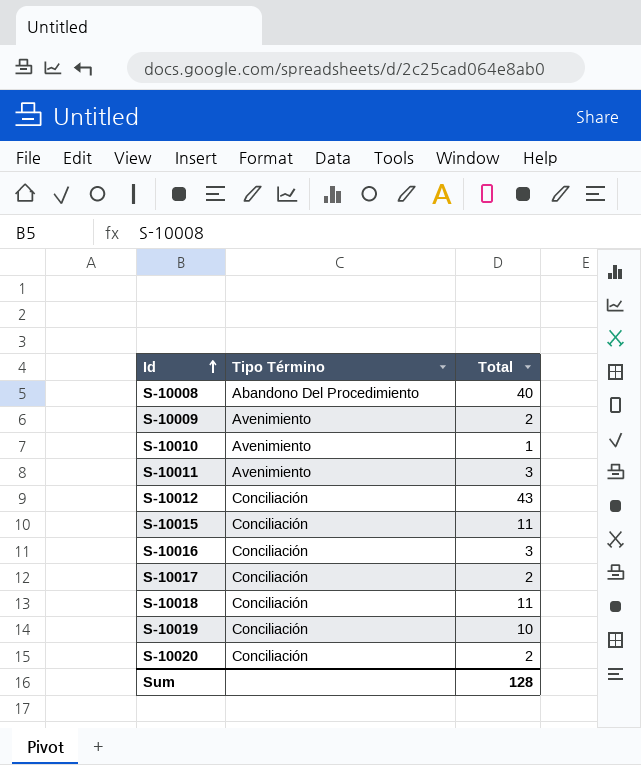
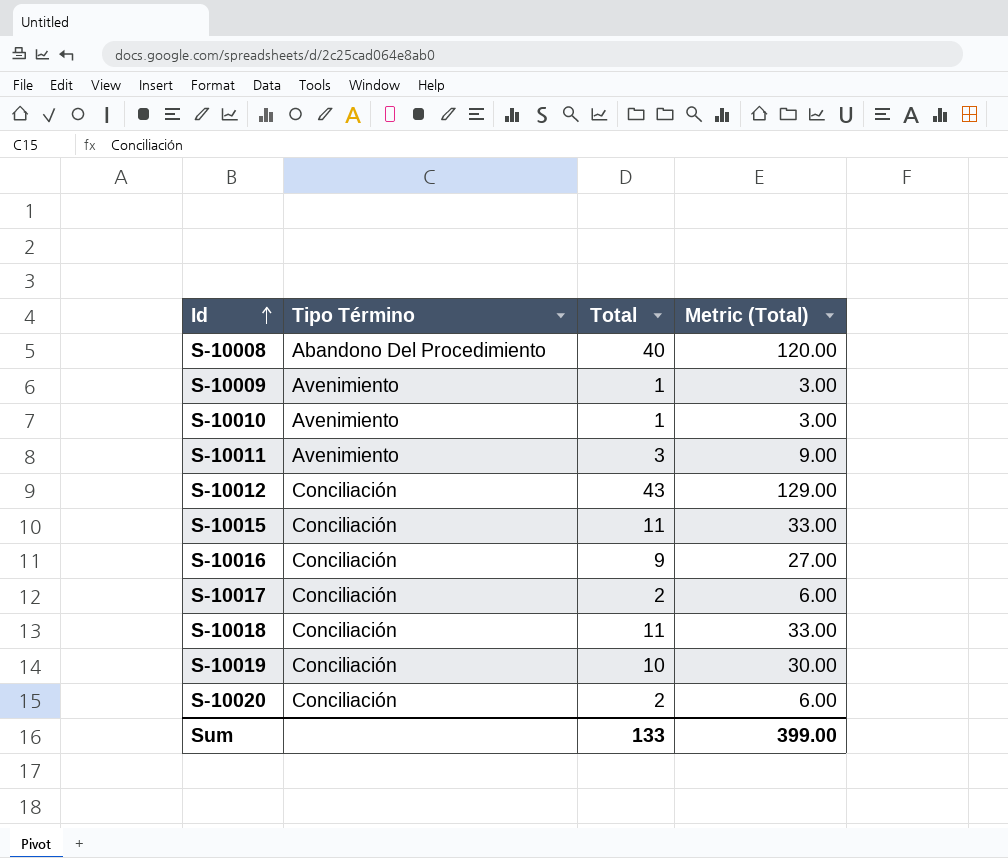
column Metric (Total) | formula: none -> [Total] * 3
S-10009 | Total: 2 -> 1
S-10016 | Total: 3 -> 9
Sum | Total: 128 -> 133

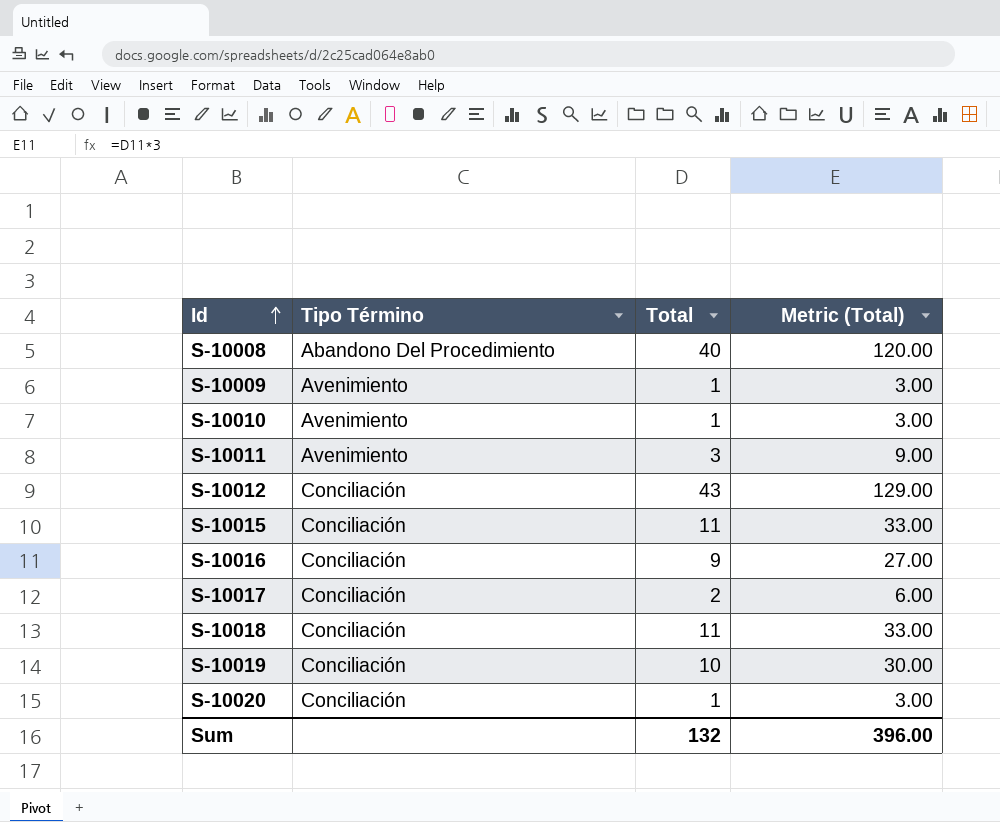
S-10020 | Total: 2 -> 1
S-10020 | Metric (Total): 6.00 -> 3.00
Sum | Total: 133 -> 132
Sum | Metric (Total): 399.00 -> 396.00

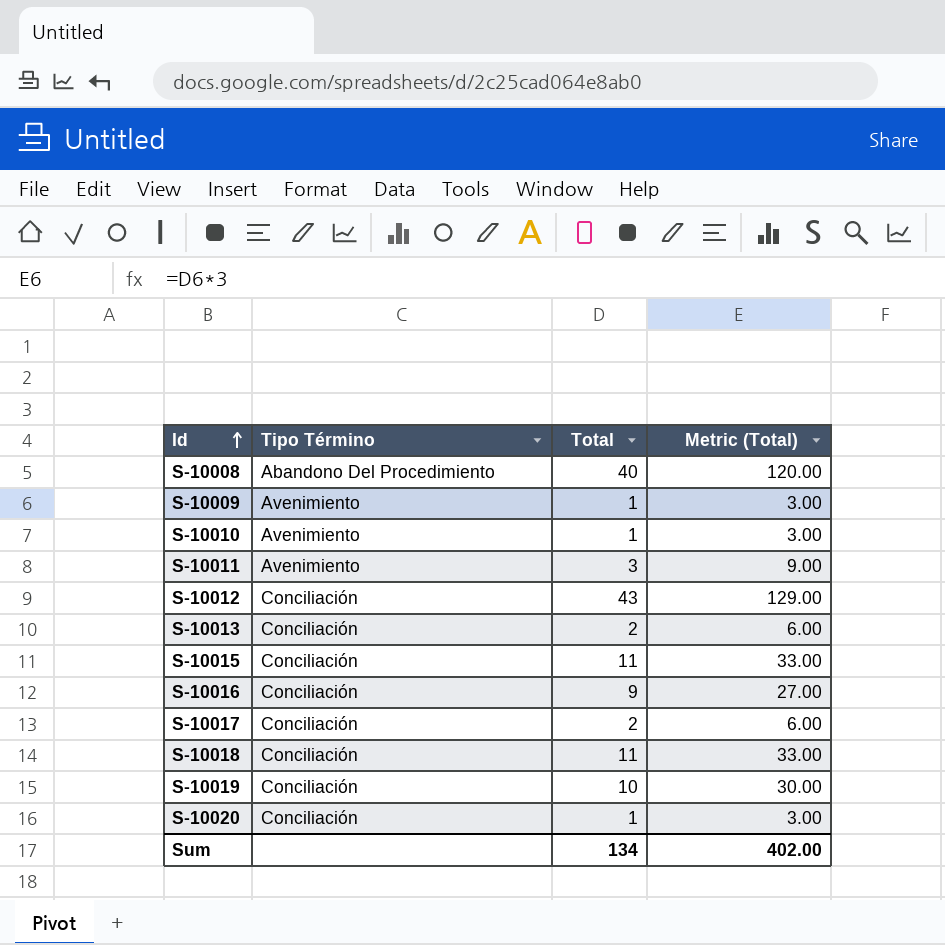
row S-10013: none -> Conciliación | 2 | 6.00
Sum | Total: 132 -> 134
Sum | Metric (Total): 396.00 -> 402.00

